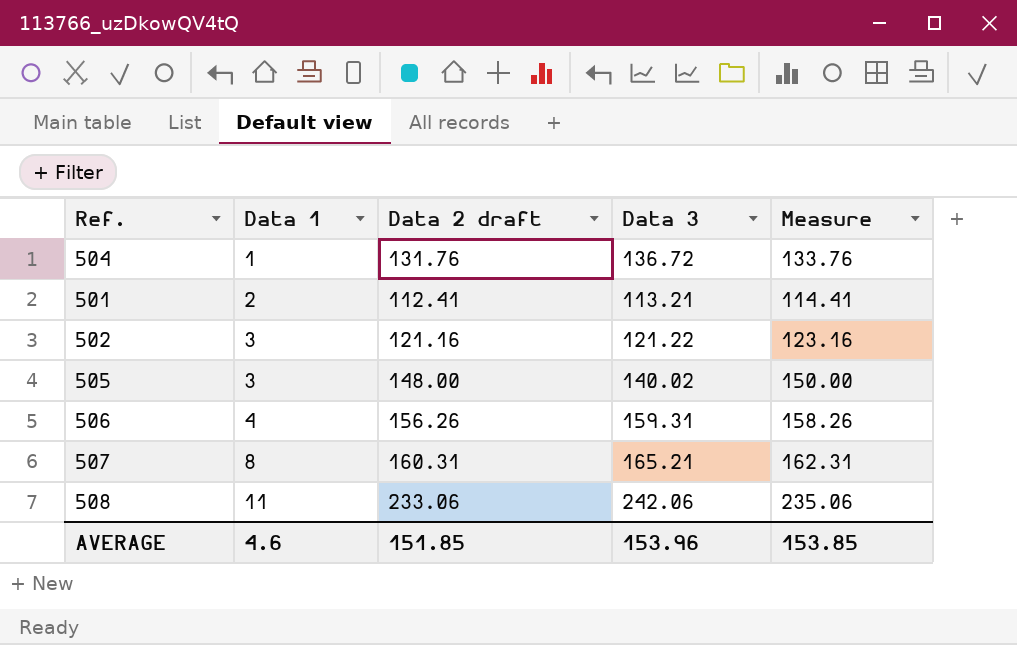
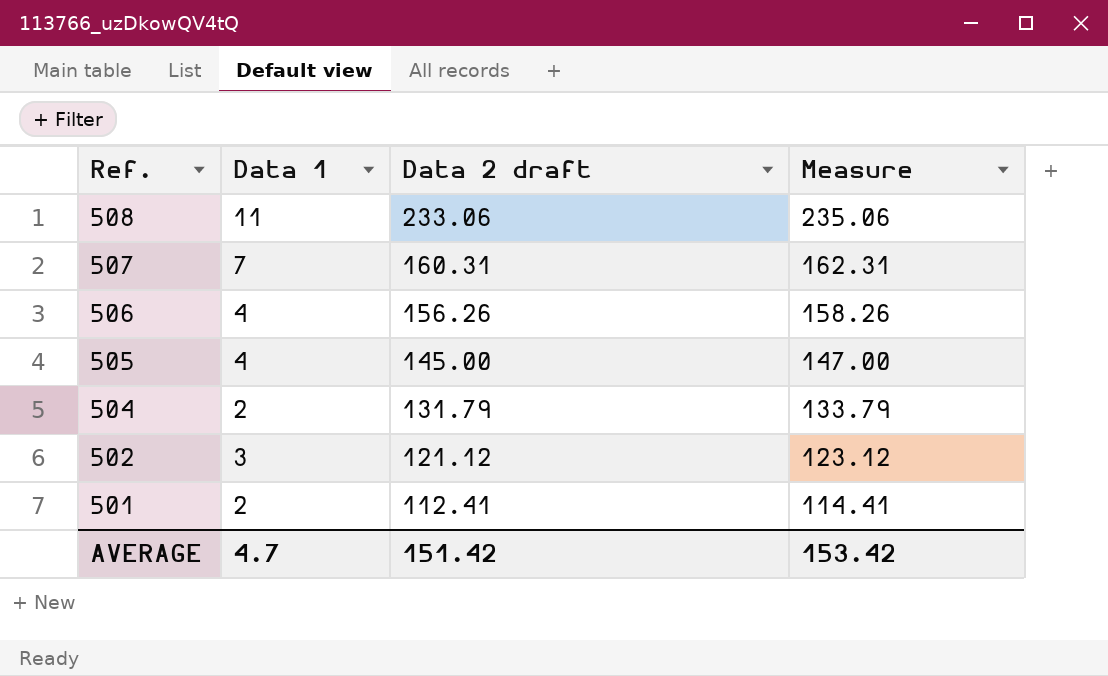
row order: Data 1 ascending -> Ref. descending
column Data 3 | position: 4 -> none
507 | Data 1: 8 -> 7
505 | Data 1: 3 -> 4
505 | Data 2 draft: 148.00 -> 145.00
505 | Measure: 150.00 -> 147.00
504 | Data 1: 1 -> 2
504 | Data 2 draft: 131.76 -> 131.79
504 | Measure: 133.76 -> 133.79
502 | Data 2 draft: 121.16 -> 121.12
502 | Measure: 123.16 -> 123.12
AVERAGE | Data 1: 4.6 -> 4.7
AVERAGE | Data 2 draft: 151.85 -> 151.42
AVERAGE | Measure: 153.85 -> 153.42

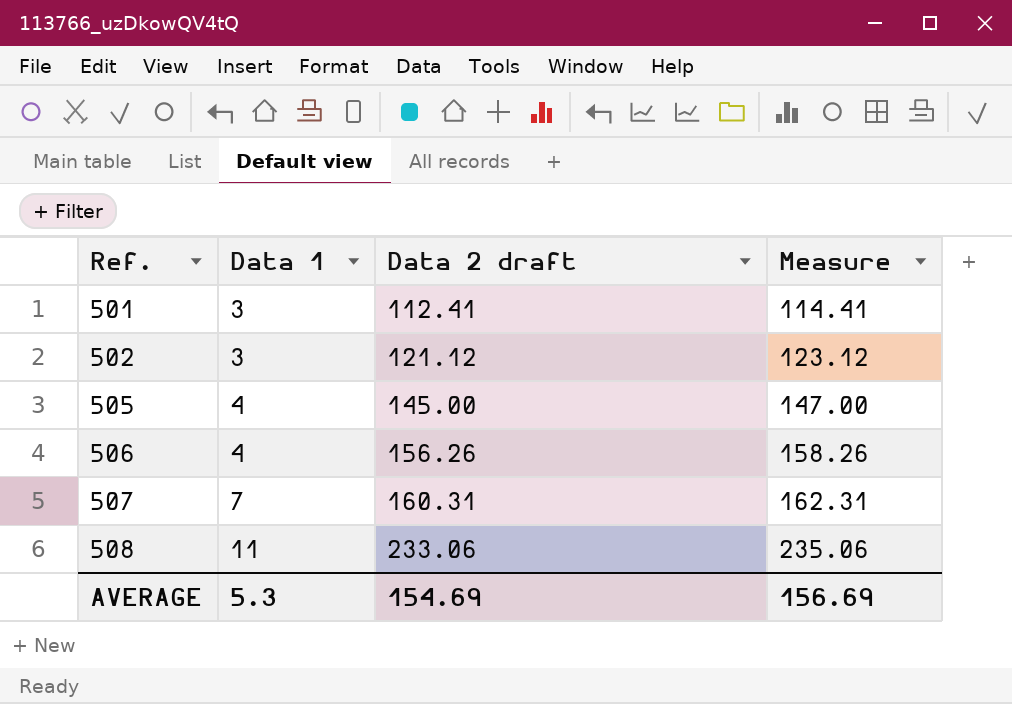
row order: Ref. descending -> Ref. ascending
row 504: 2 | 131.79 | 133.79 -> none
501 | Data 1: 2 -> 3
AVERAGE | Data 1: 4.7 -> 5.3
AVERAGE | Data 2 draft: 151.42 -> 154.69
AVERAGE | Measure: 153.42 -> 156.69

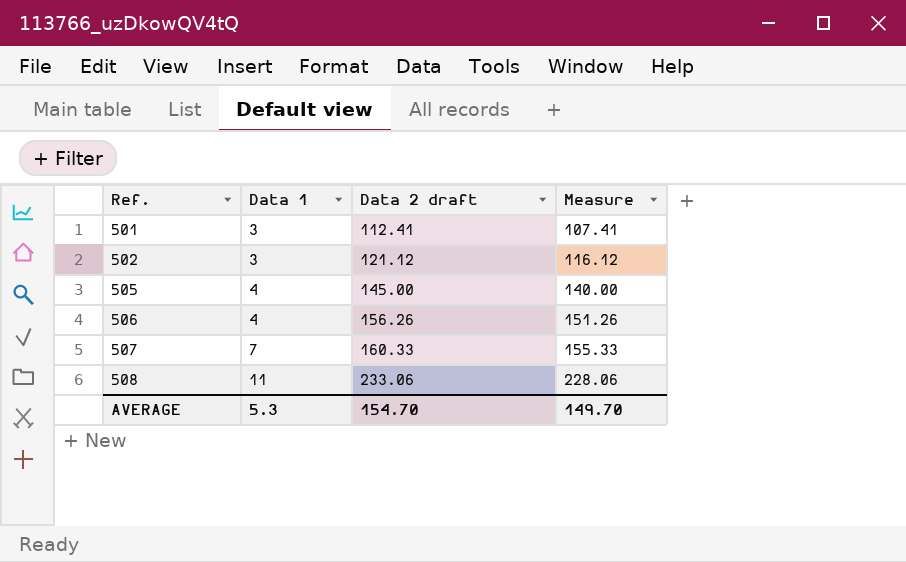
column Measure | formula: [Data 2 draft] + 2 -> [Data 2 draft] - 5
507 | Data 2 draft: 160.31 -> 160.33
AVERAGE | Data 2 draft: 154.69 -> 154.70
AVERAGE | Measure: 156.69 -> 149.70

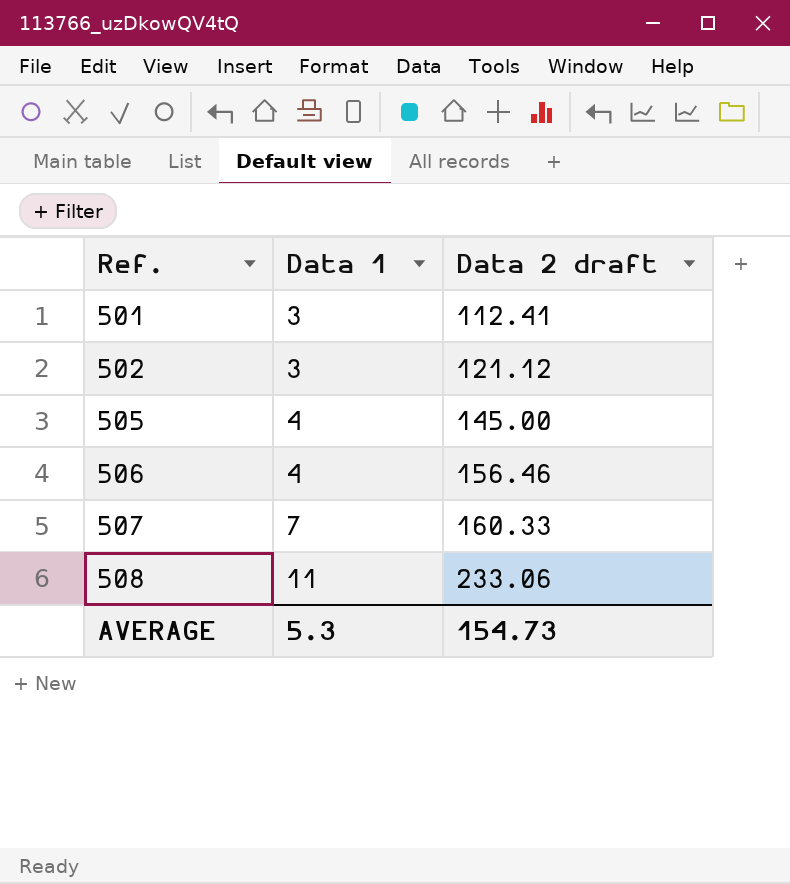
column Measure | formula: [Data 2 draft] - 5 -> none
506 | Data 2 draft: 156.26 -> 156.46
AVERAGE | Data 2 draft: 154.70 -> 154.73

